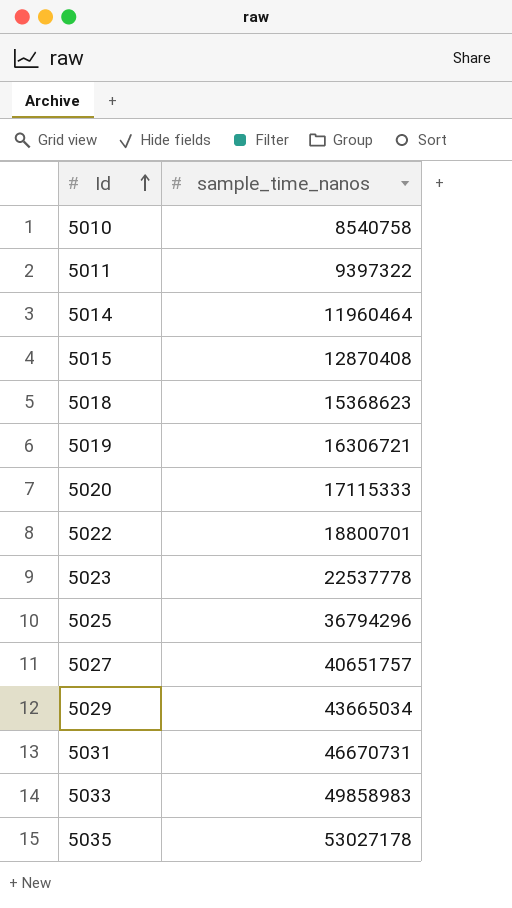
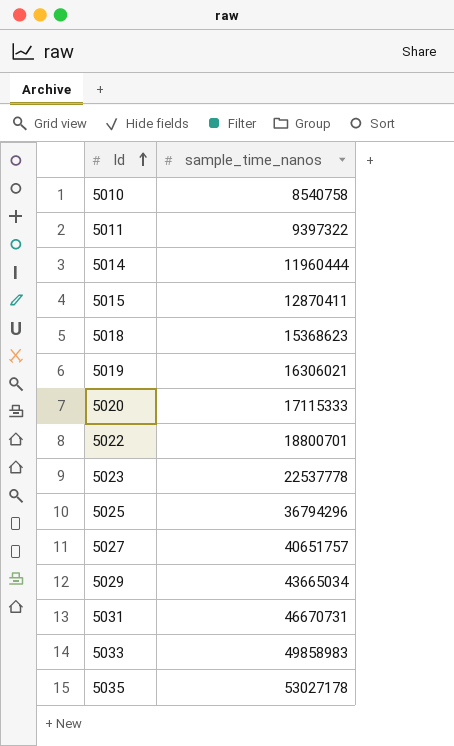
5014 | sample_time_nanos: 11960464 -> 11960444
5015 | sample_time_nanos: 12870408 -> 12870411
5019 | sample_time_nanos: 16306721 -> 16306021

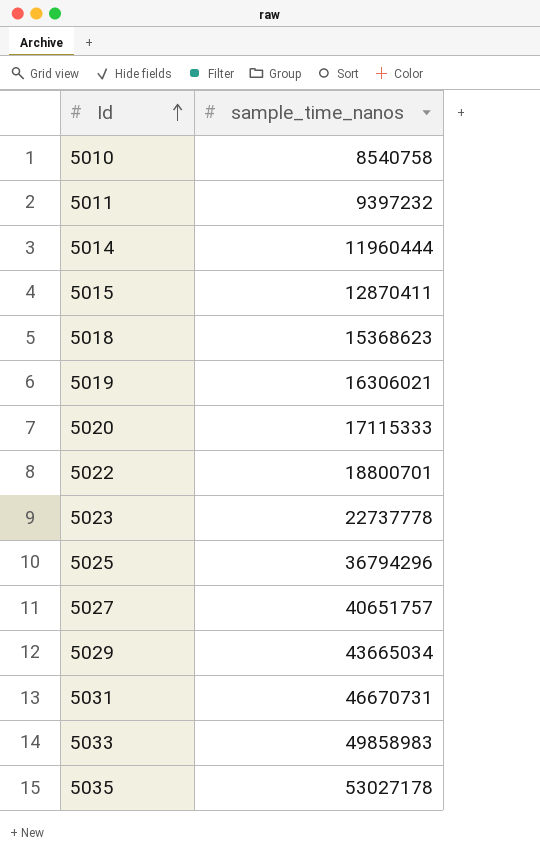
5011 | sample_time_nanos: 9397322 -> 9397232
5023 | sample_time_nanos: 22537778 -> 22737778

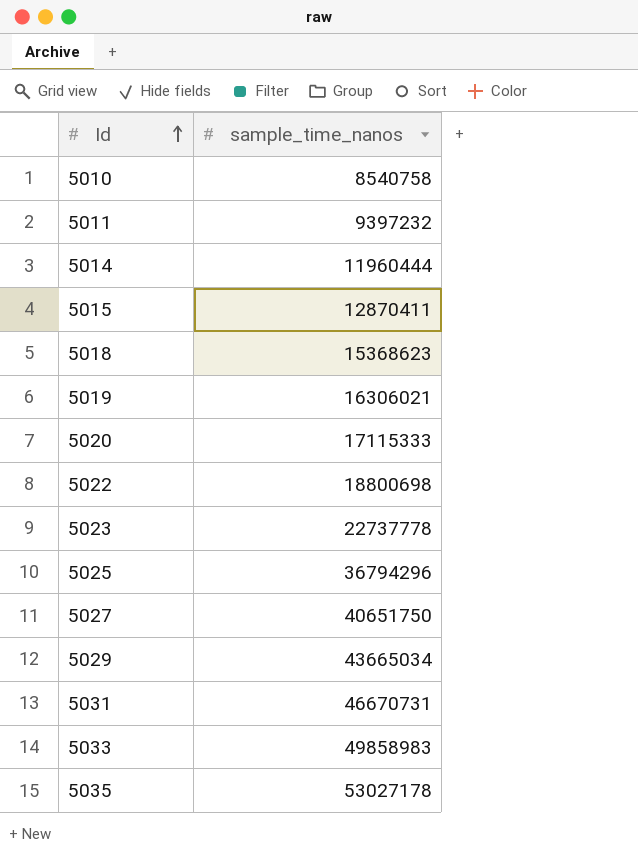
5022 | sample_time_nanos: 18800701 -> 18800698
5027 | sample_time_nanos: 40651757 -> 40651750

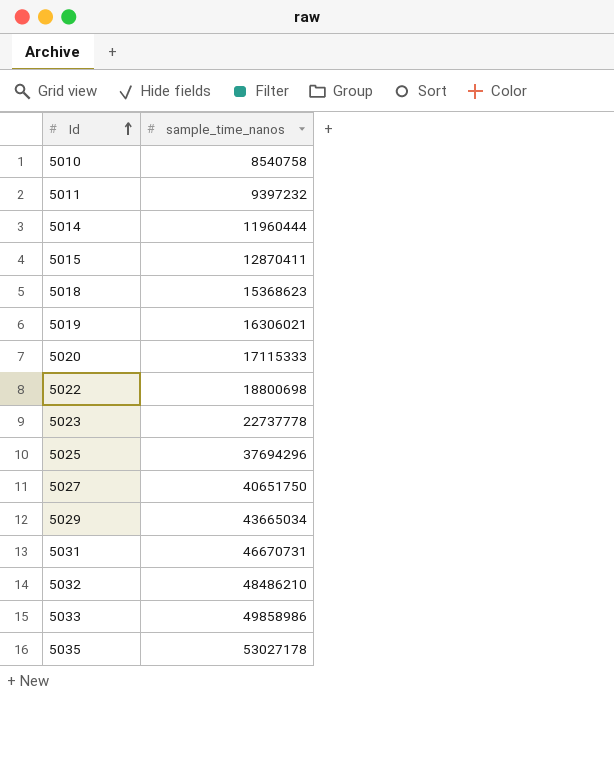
5025 | sample_time_nanos: 36794296 -> 37694296
row 5032: none -> 48486210
5033 | sample_time_nanos: 49858983 -> 49858986

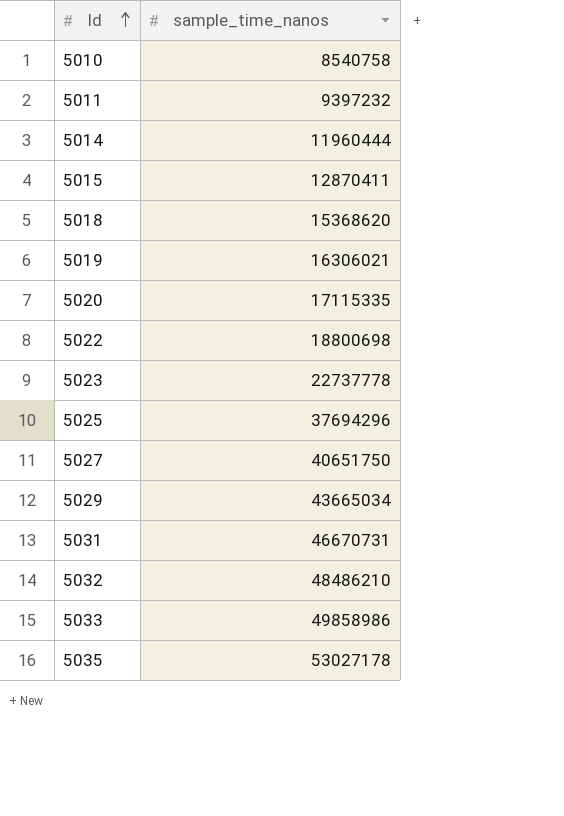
5018 | sample_time_nanos: 15368623 -> 15368620
5020 | sample_time_nanos: 17115333 -> 17115335

